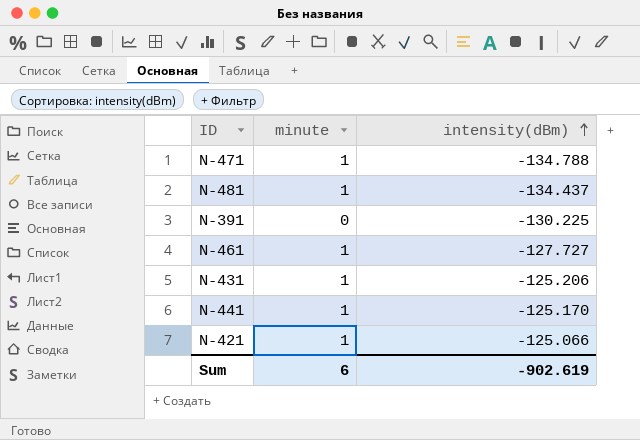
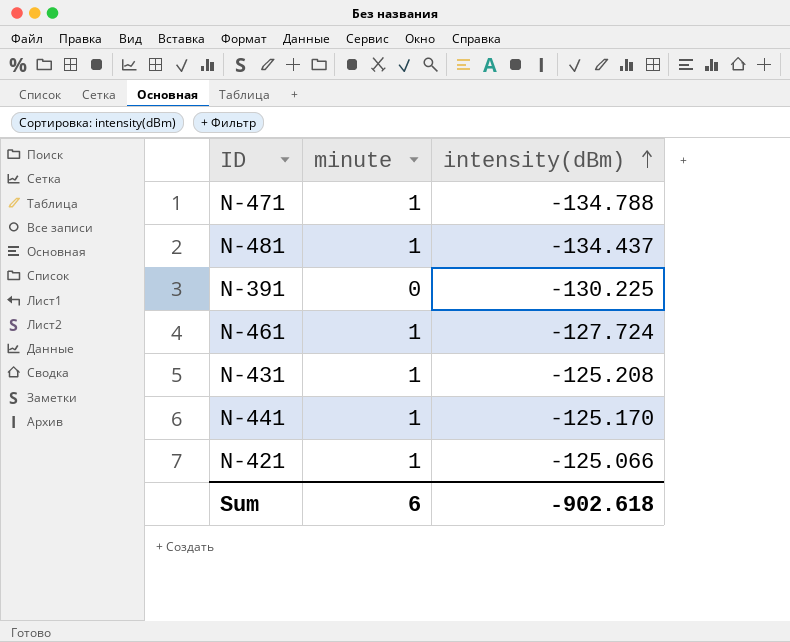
N-461 | intensity(dBm): -127.727 -> -127.724
N-431 | intensity(dBm): -125.206 -> -125.208
Sum | intensity(dBm): -902.619 -> -902.618

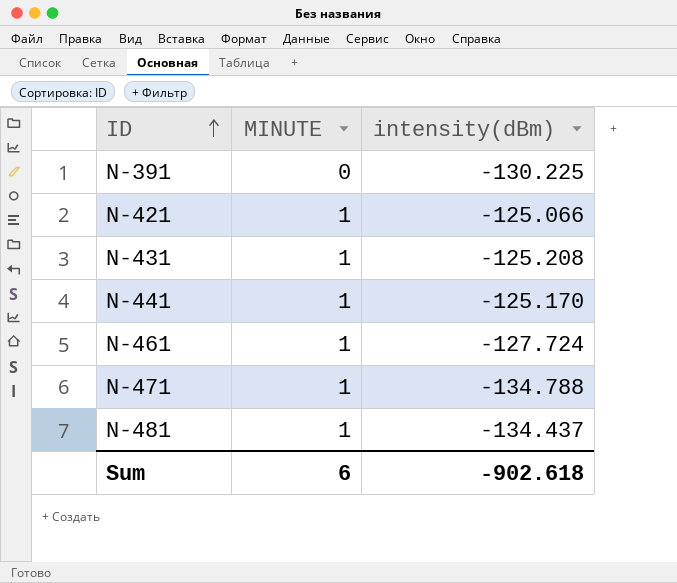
row order: intensity(dBm) ascending -> ID ascending
column name: minute -> MINUTE

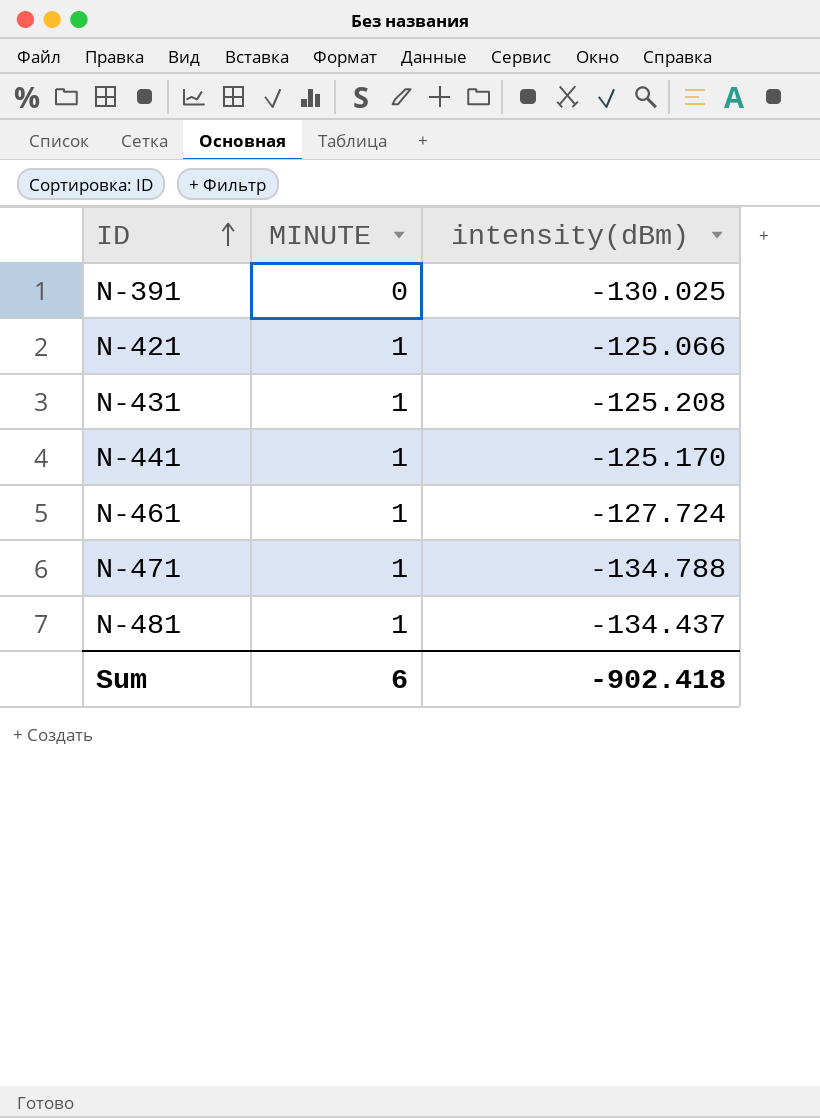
N-391 | intensity(dBm): -130.225 -> -130.025
Sum | intensity(dBm): -902.618 -> -902.418

